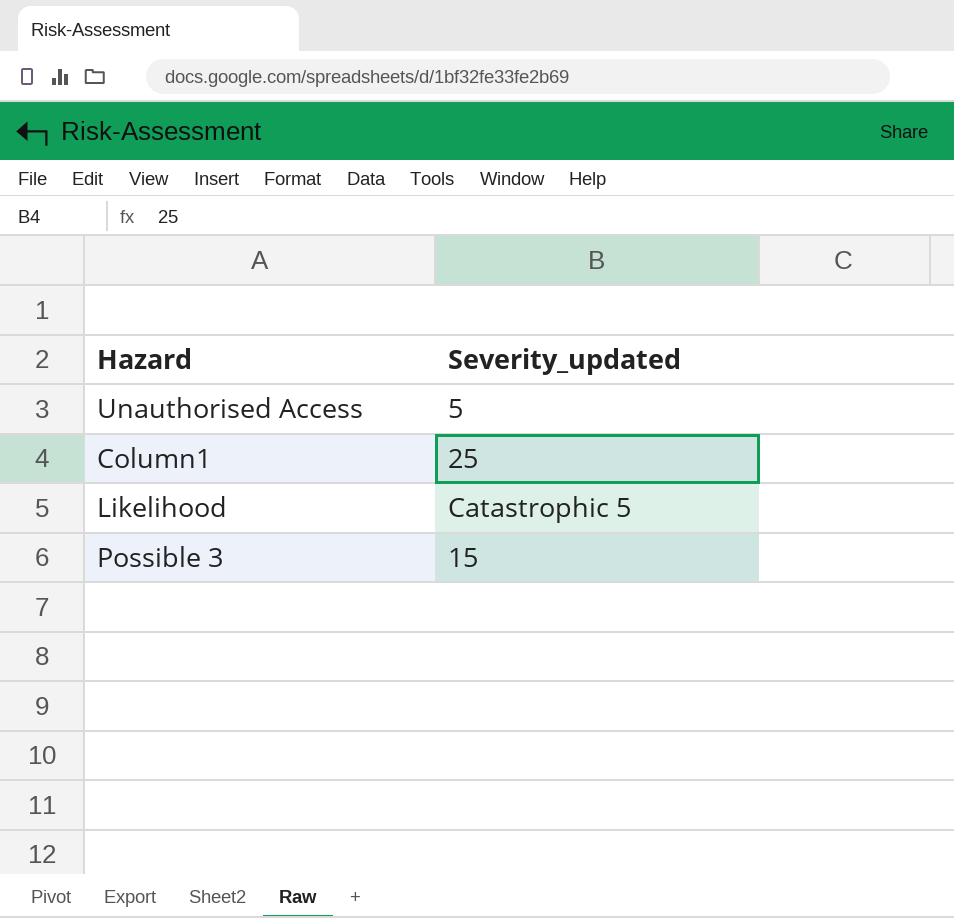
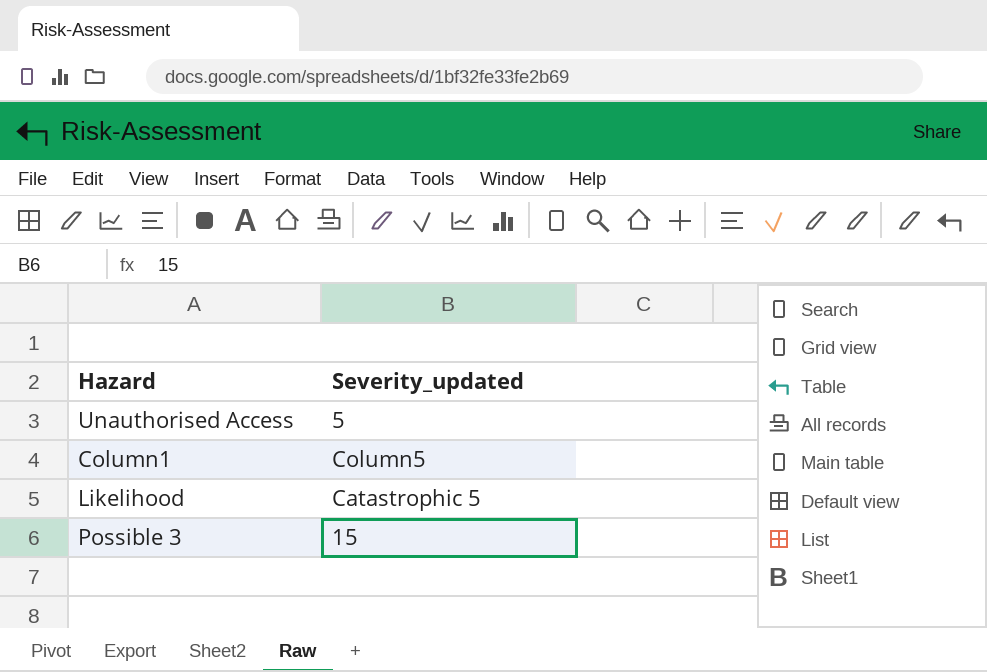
Column1 | Severity_updated: 25 -> Column5

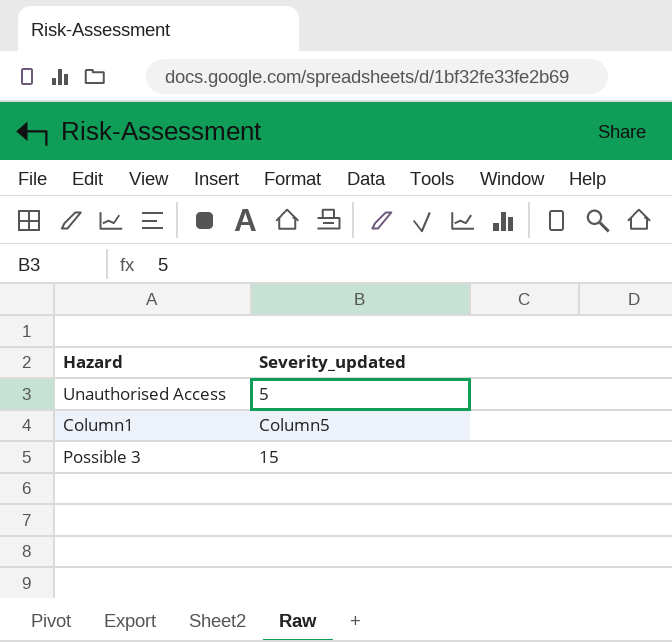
row Likelihood: Catastrophic 5 -> none

